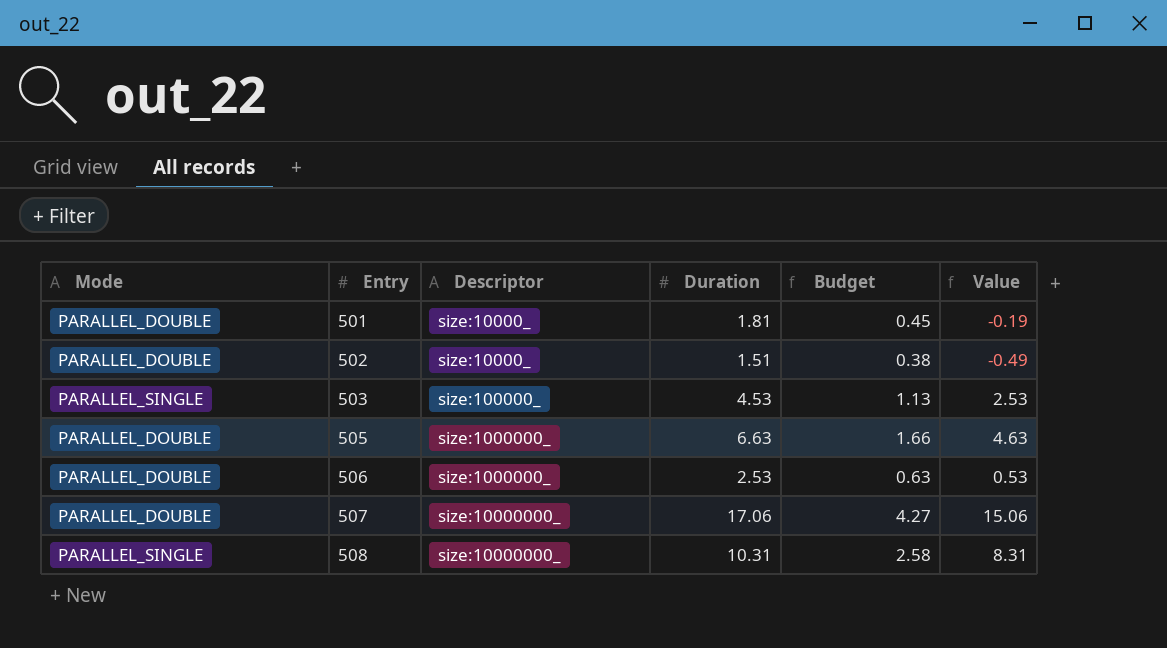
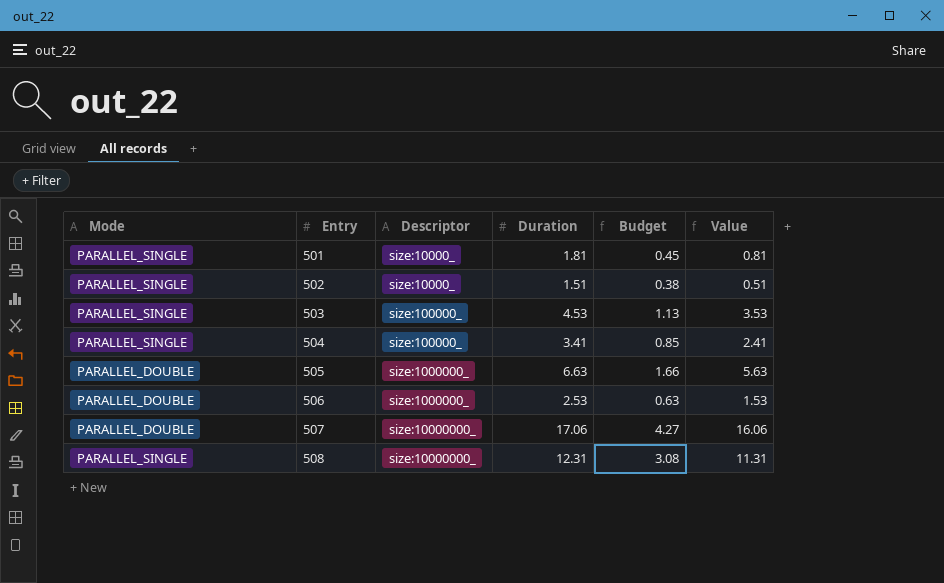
column Value | formula: [Duration] - 2 -> [Duration] - 1
501 | Mode: PARALLEL_DOUBLE -> PARALLEL_SINGLE
502 | Mode: PARALLEL_DOUBLE -> PARALLEL_SINGLE
row 504: none -> PARALLEL_SINGLE | size:100000_ | 3.41 | 0.85 | 2.41
508 | Duration: 10.31 -> 12.31
508 | Budget: 2.58 -> 3.08

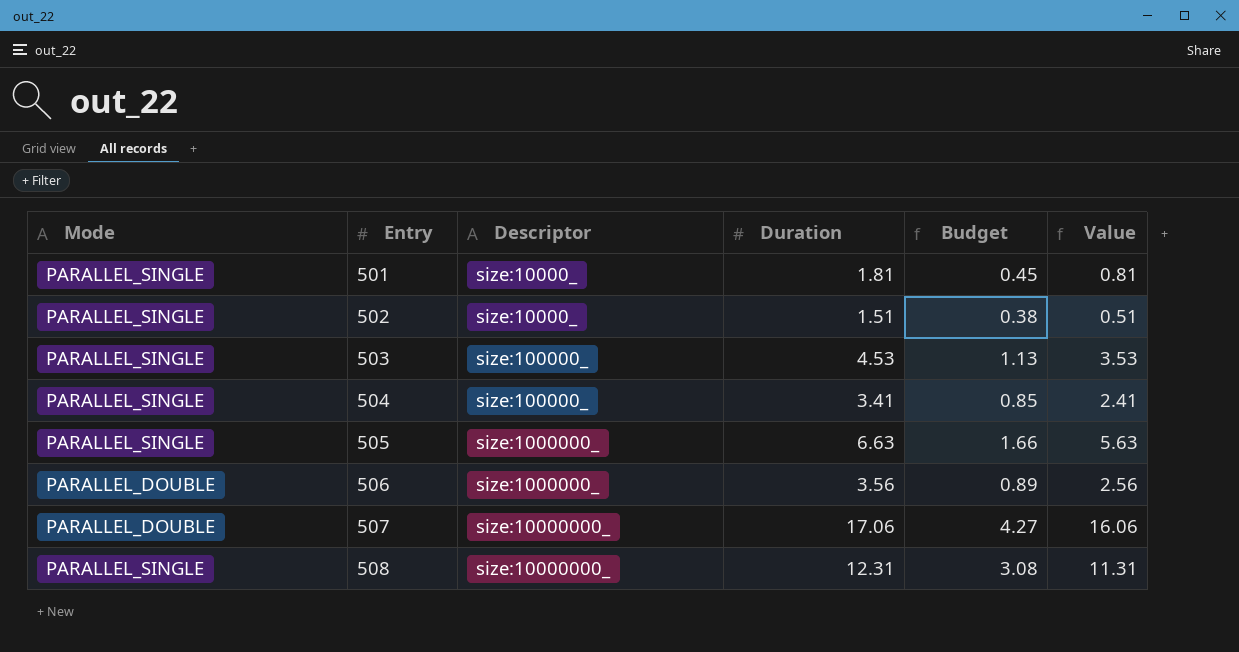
505 | Mode: PARALLEL_DOUBLE -> PARALLEL_SINGLE
506 | Duration: 2.53 -> 3.56
506 | Budget: 0.63 -> 0.89
506 | Value: 1.53 -> 2.56

